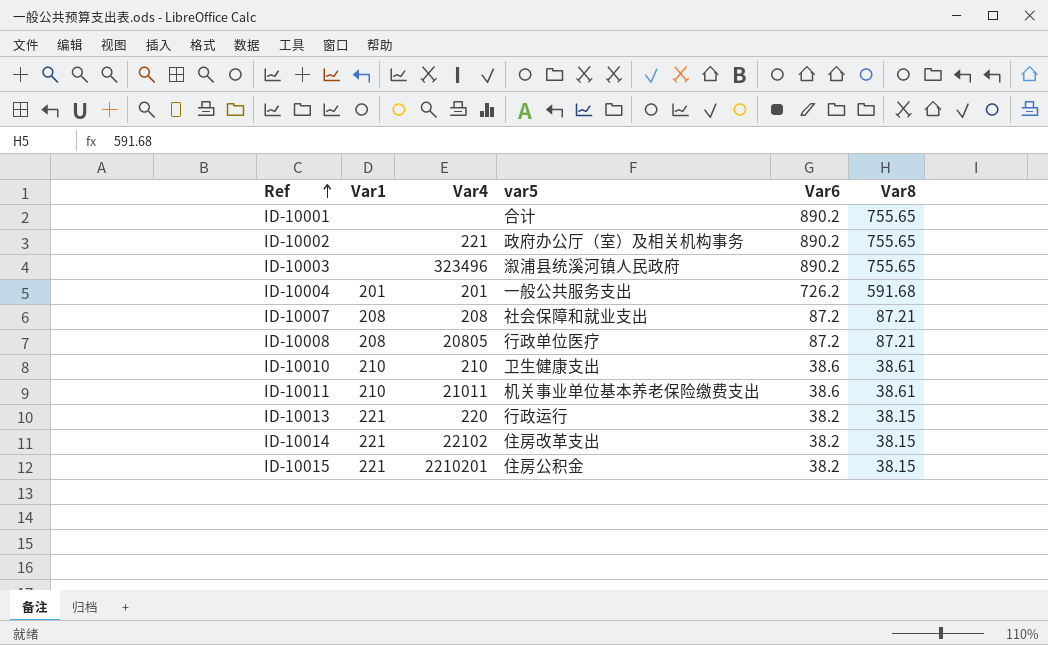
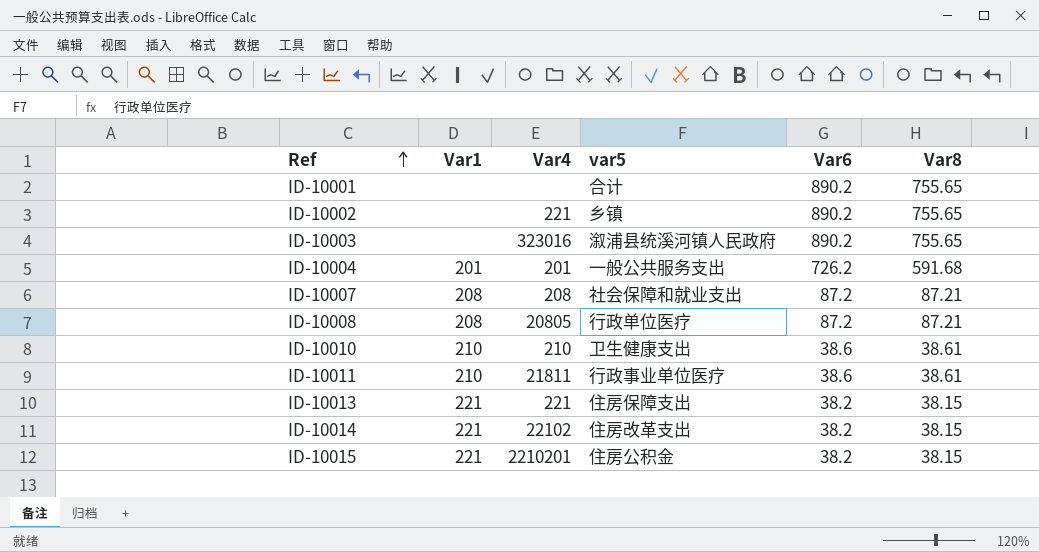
ID-10002 | var5: 政府办公厅（室）及相关机构事务 -> 乡镇
ID-10003 | Var4: 323496 -> 323016
ID-10011 | Var4: 21011 -> 21811
ID-10011 | var5: 机关事业单位基本养老保险缴费支出 -> 行政事业单位医疗
ID-10013 | Var4: 220 -> 221
ID-10013 | var5: 行政运行 -> 住房保障支出

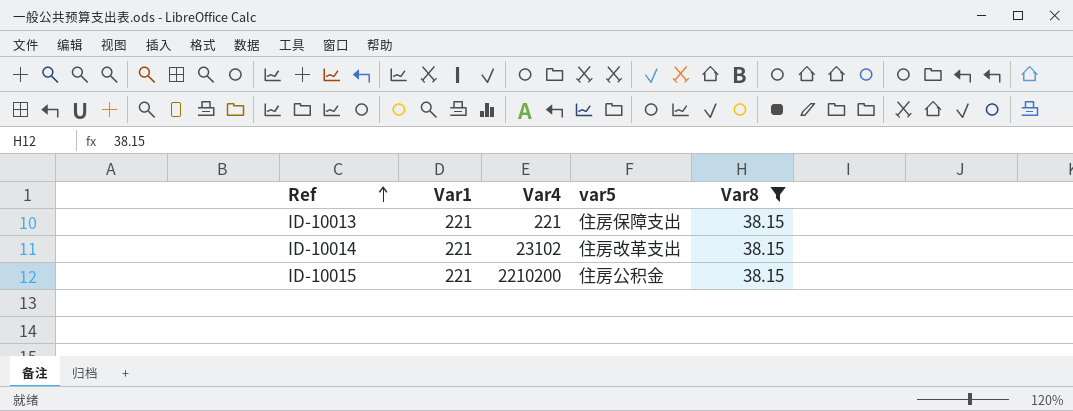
filter: none -> Var8 = 38.15
column Var6 | position: 5 -> none
ID-10014 | Var4: 22102 -> 23102
ID-10015 | Var4: 2210201 -> 2210200

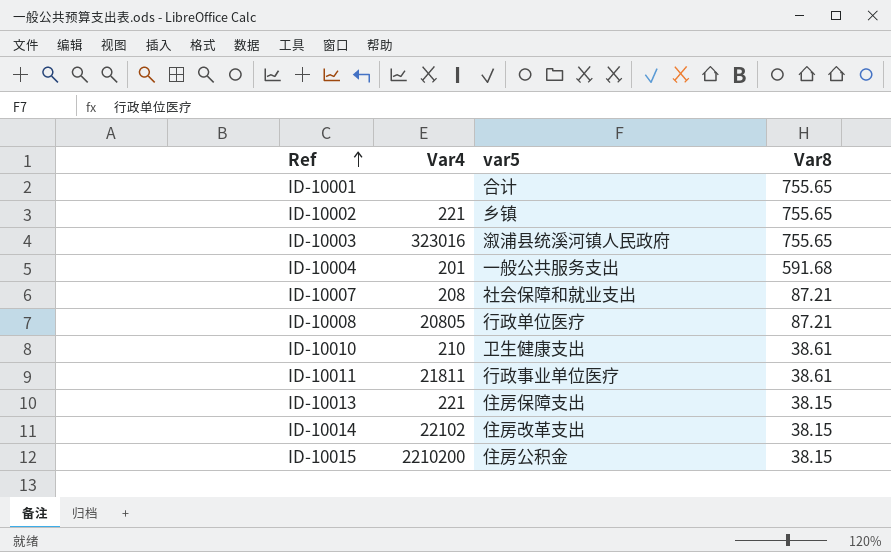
filter: Var8 = 38.15 -> none
column Var1 | position: 2 -> none
ID-10014 | Var4: 23102 -> 22102

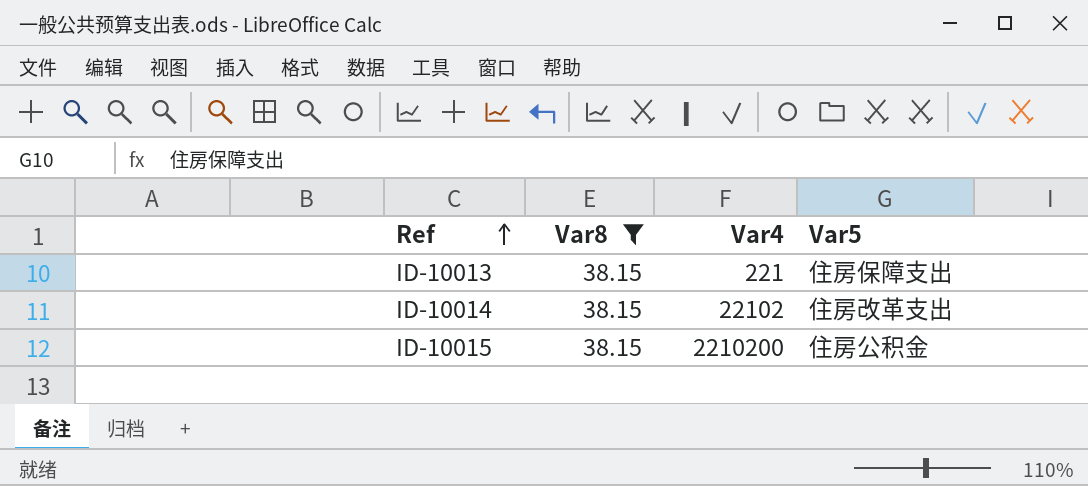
filter: none -> Var8 = 38.15
column Var8 | position: 4 -> 2
column name: var5 -> Var5

